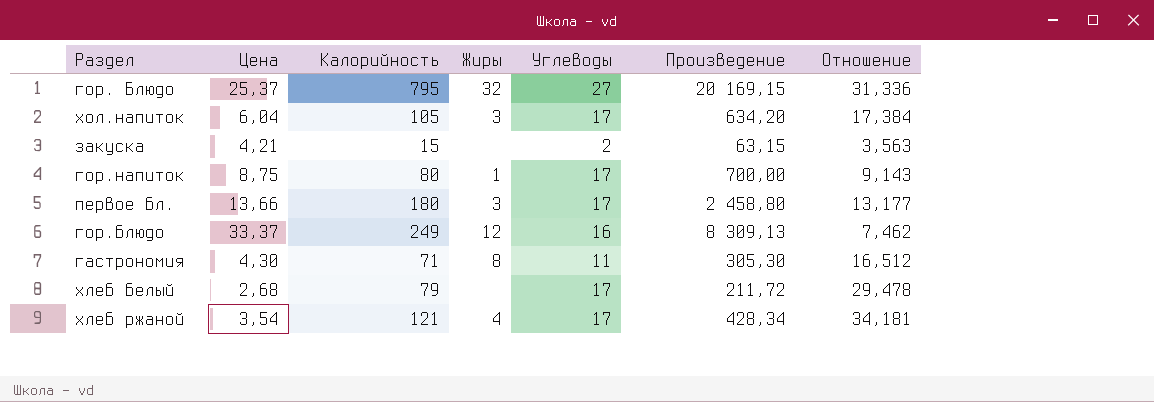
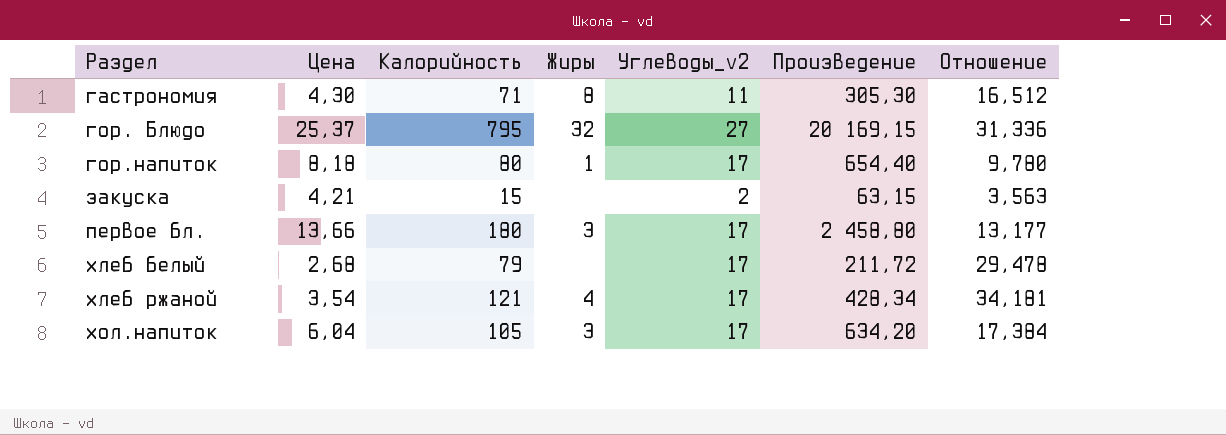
row order: none -> Раздел ascending
column name: Углеводы -> Углеводы_v2
row гор.блюдо: 33,37 | 249 | 12 | 16 | 8 309,13 | 7,462 -> none
гор.напиток | Цена: 8,75 -> 8,18
гор.напиток | Произведение: 700,00 -> 654,40
гор.напиток | Отношение: 9,143 -> 9,780

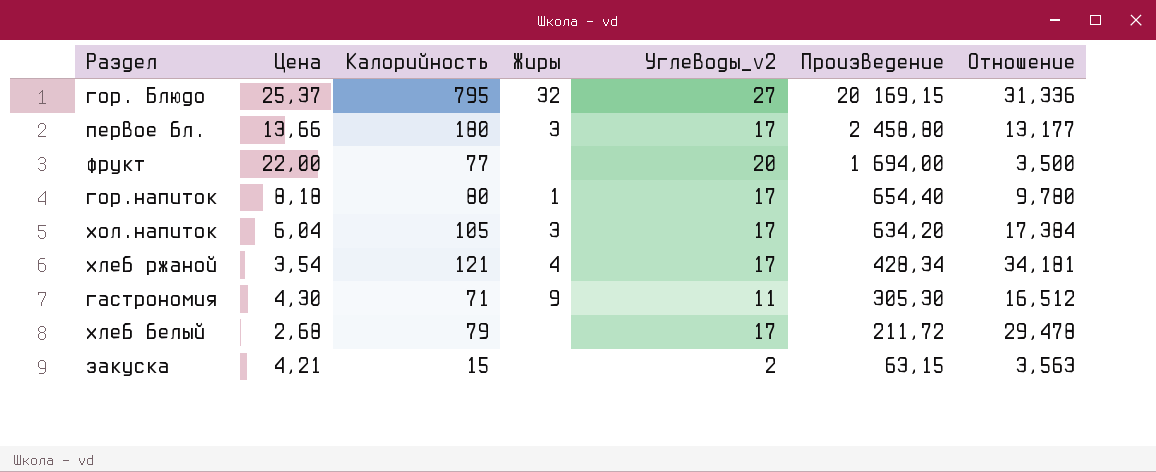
row order: Раздел ascending -> Произведение descending
row фрукт: none -> 22,00 | 77 | none | 20 | 1 694,00 | 3,500
гастрономия | Жиры: 8 -> 9

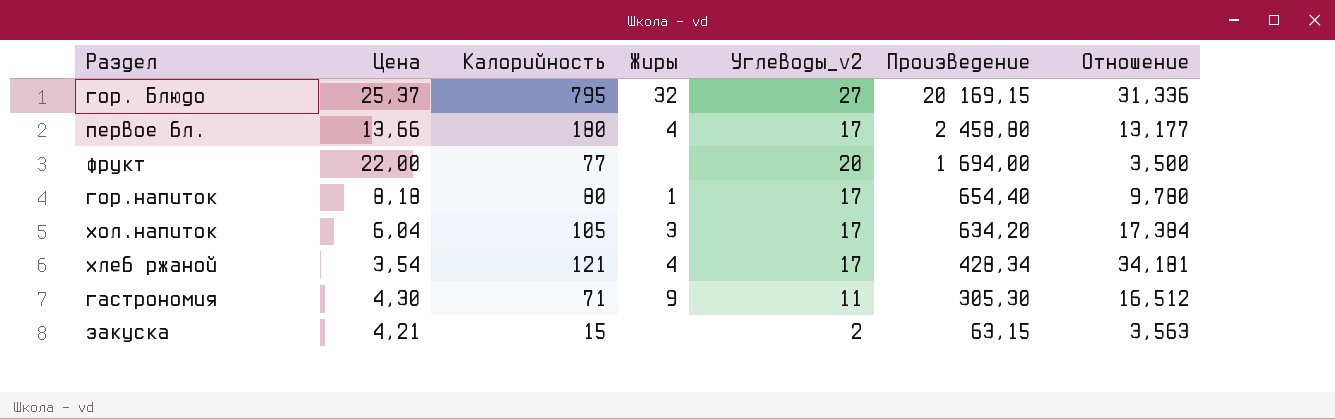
row хлеб белый: 2,68 | 79 | none | 17 | 211,72 | 29,478 -> none
первое бл. | Жиры: 3 -> 4

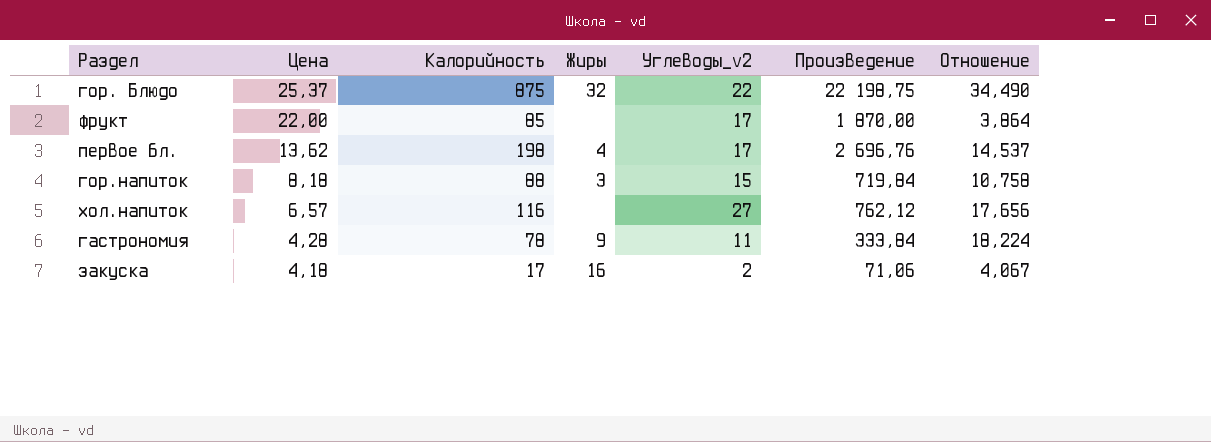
row order: Произведение descending -> Цена descending
row хлеб ржаной: 3,54 | 121 | 4 | 17 | 428,34 | 34,181 -> none
гор. Блюдо | Калорийность: 795 -> 875
гор. Блюдо | Углеводы_v2: 27 -> 22
гор. Блюдо | Произведение: 20 169,15 -> 22 198,75
гор. Блюдо | Отношение: 31,336 -> 34,490
фрукт | Калорийность: 77 -> 85
фрукт | Углеводы_v2: 20 -> 17
фрукт | Произведение: 1 694,00 -> 1 870,00
фрукт | Отношение: 3,500 -> 3,864
первое бл. | Цена: 13,66 -> 13,62
первое бл. | Калорийность: 180 -> 198
первое бл. | Произведение: 2 458,80 -> 2 696,76
первое бл. | Отношение: 13,177 -> 14,537
гор.напиток | Калорийность: 80 -> 88
гор.напиток | Жиры: 1 -> 3
гор.напиток | Углеводы_v2: 17 -> 15
гор.напиток | Произведение: 654,40 -> 719,84
гор.напиток | Отношение: 9,780 -> 10,758
хол.напиток | Цена: 6,04 -> 6,57
хол.напиток | Калорийность: 105 -> 116
хол.напиток | Жиры: 3 -> none
хол.напиток | Углеводы_v2: 17 -> 27
хол.напиток | Произведение: 634,20 -> 762,12
хол.напиток | Отношение: 17,384 -> 17,656
гастрономия | Цена: 4,30 -> 4,28
гастрономия | Калорийность: 71 -> 78
гастрономия | Произведение: 305,30 -> 333,84
гастрономия | Отношение: 16,512 -> 18,224
закуска | Цена: 4,21 -> 4,18
закуска | Калорийность: 15 -> 17
закуска | Жиры: none -> 16
закуска | Произведение: 63,15 -> 71,06
закуска | Отношение: 3,563 -> 4,067

